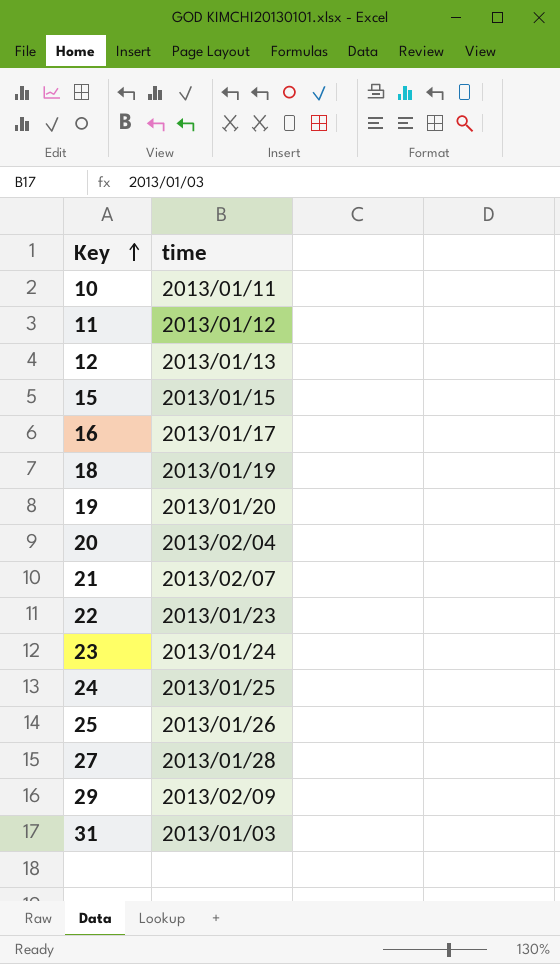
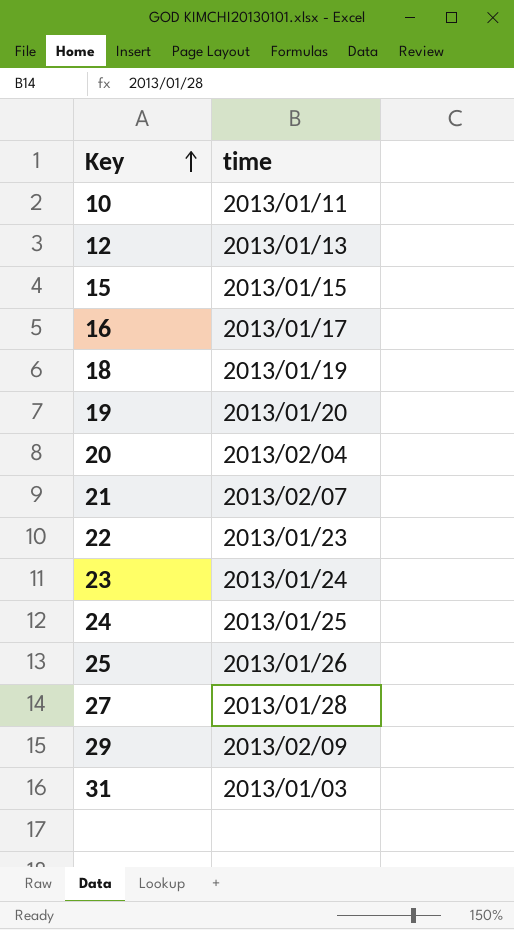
row 11: 2013/01/12 -> none

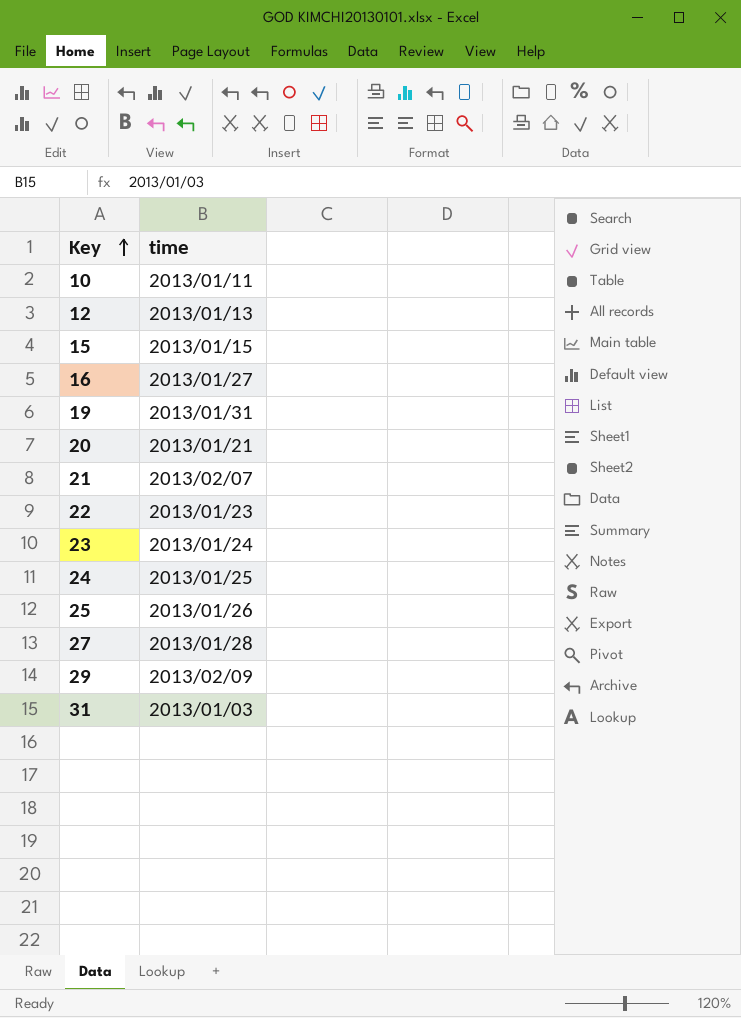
row 18: 2013/01/19 -> none
16 | time: 2013/01/17 -> 2013/01/27
19 | time: 2013/01/20 -> 2013/01/31
20 | time: 2013/02/04 -> 2013/01/21

